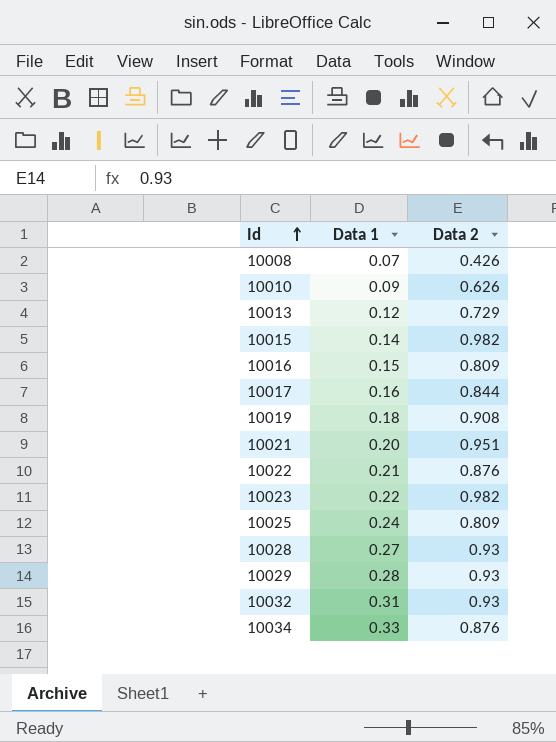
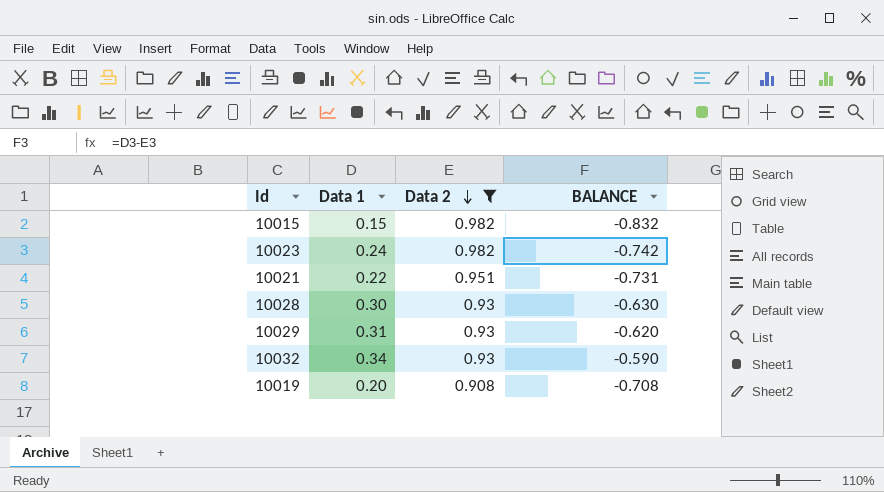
filter: none -> Data 2 >= 0.908
row order: Id ascending -> Data 2 descending
column BALANCE | formula: none -> [Data 1] - [Data 2]
10015 | Data 1: 0.14 -> 0.15
10023 | Data 1: 0.22 -> 0.24
10021 | Data 1: 0.20 -> 0.22
10028 | Data 1: 0.27 -> 0.30
10029 | Data 1: 0.28 -> 0.31
10032 | Data 1: 0.31 -> 0.34
10019 | Data 1: 0.18 -> 0.20

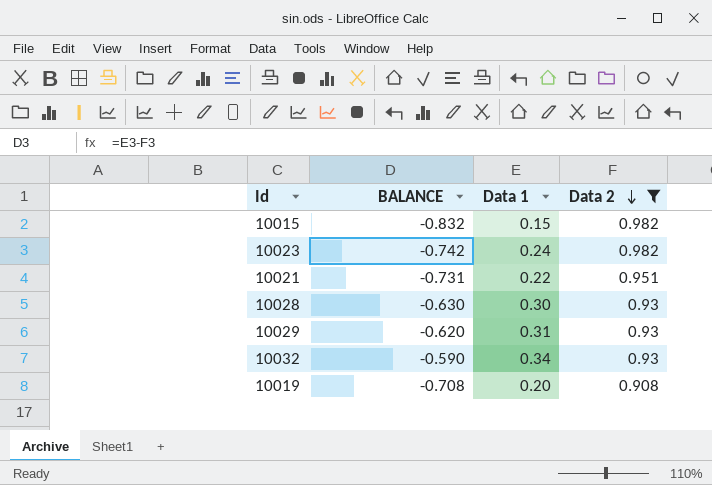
column BALANCE | position: 4 -> 2

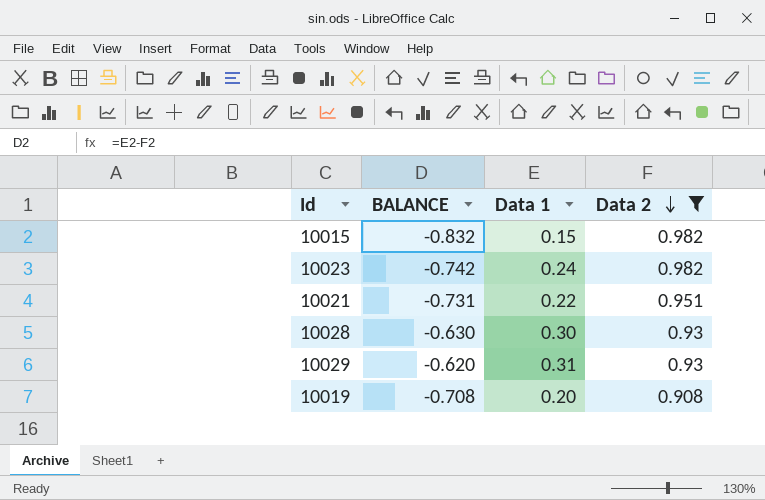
row 10032: -0.590 | 0.34 | 0.93 -> none

